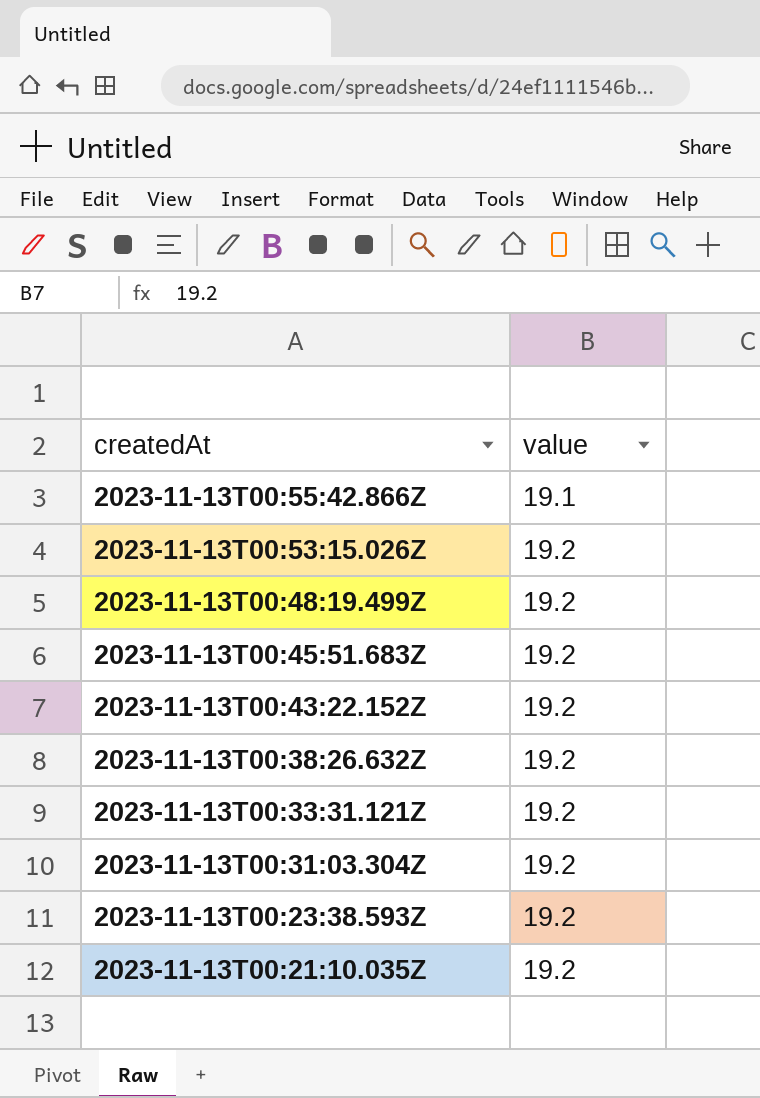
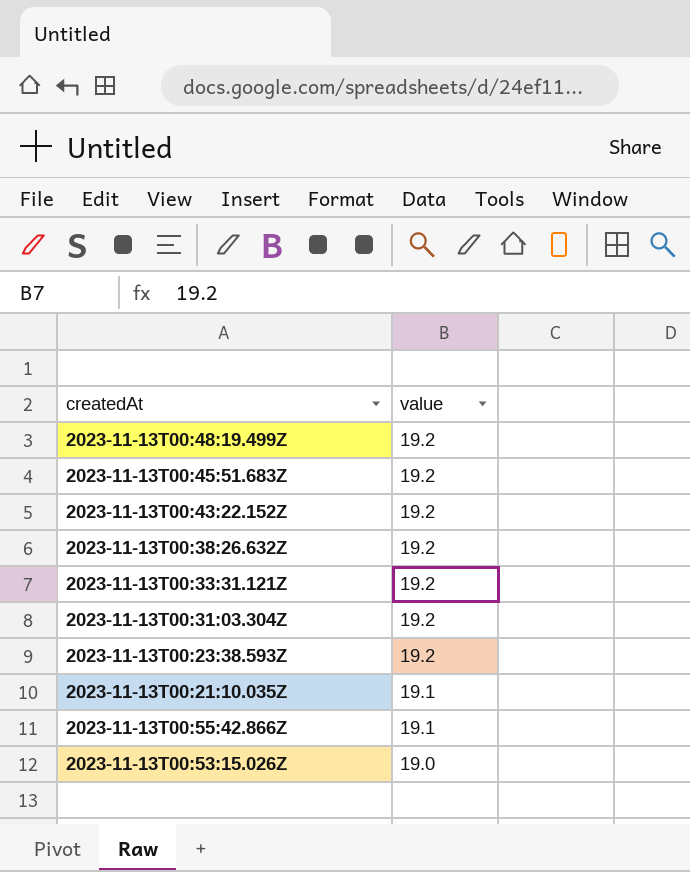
row order: createdAt descending -> value descending
2023-11-13T00:21:10.035Z | value: 19.2 -> 19.1
2023-11-13T00:53:15.026Z | value: 19.2 -> 19.0

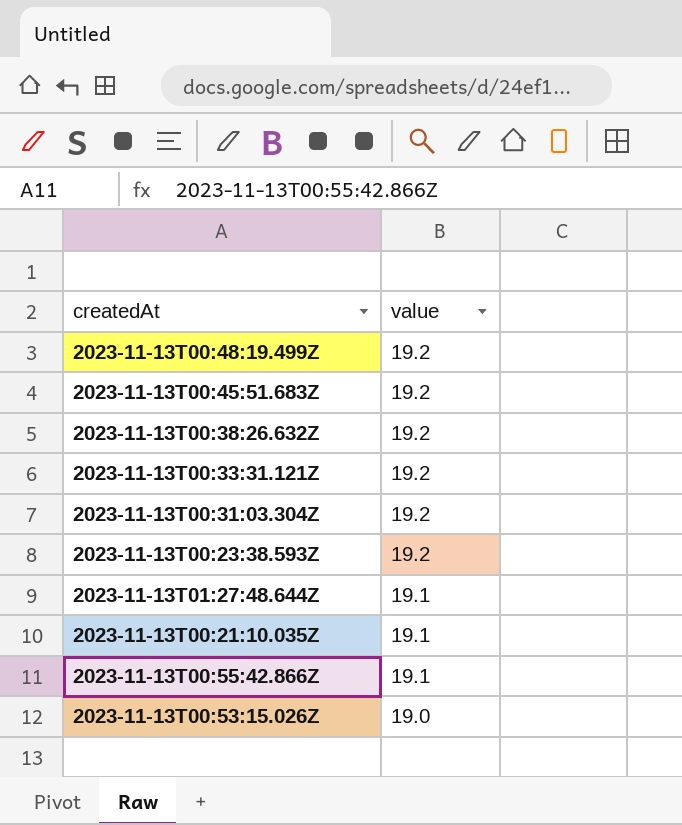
row 2023-11-13T00:43:22.152Z: 19.2 -> none
row 2023-11-13T01:27:48.644Z: none -> 19.1

